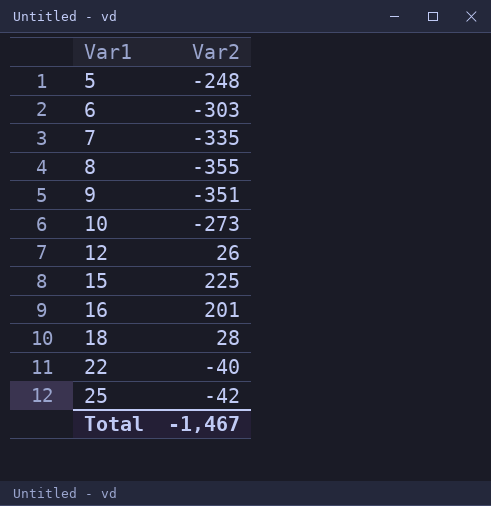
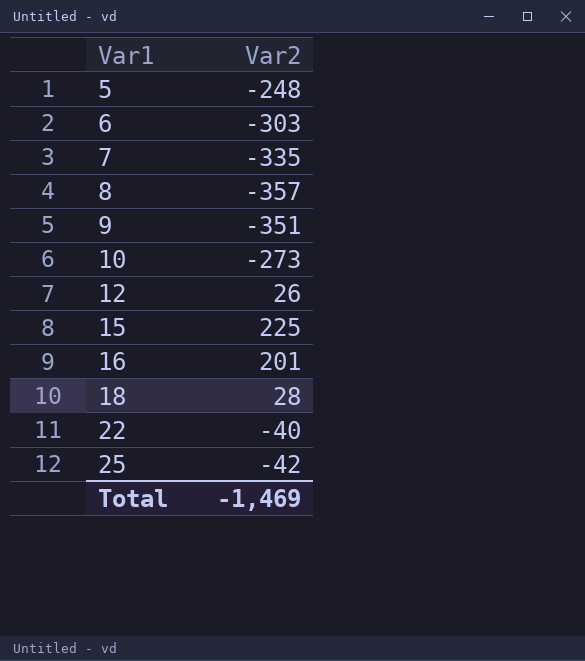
8 | Var2: -355 -> -357
Total | Var2: -1,467 -> -1,469

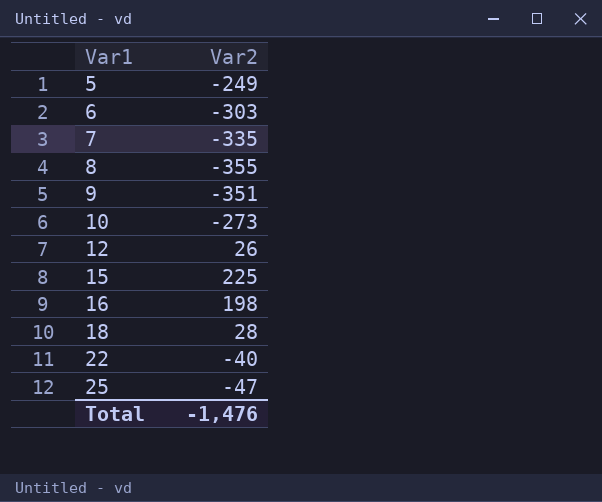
5 | Var2: -248 -> -249
8 | Var2: -357 -> -355
16 | Var2: 201 -> 198
25 | Var2: -42 -> -47
Total | Var2: -1,469 -> -1,476

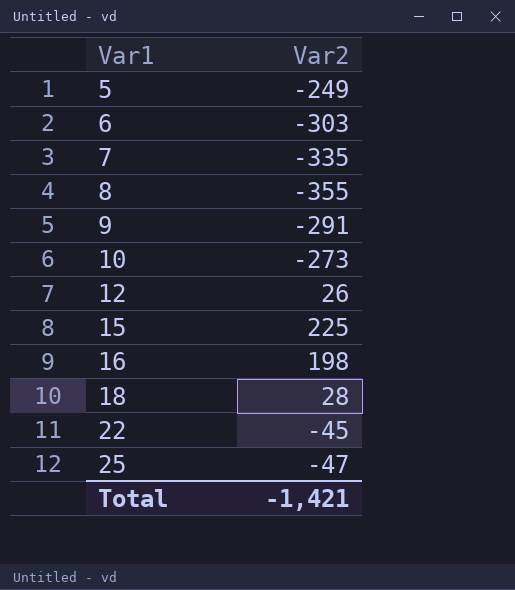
9 | Var2: -351 -> -291
22 | Var2: -40 -> -45
Total | Var2: -1,476 -> -1,421

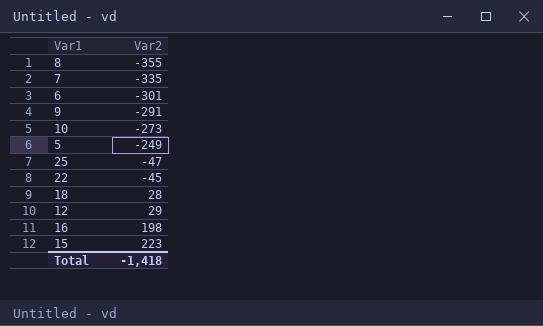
row order: Var1 ascending -> Var2 ascending
6 | Var2: -303 -> -301
12 | Var2: 26 -> 29
15 | Var2: 225 -> 223
Total | Var2: -1,421 -> -1,418

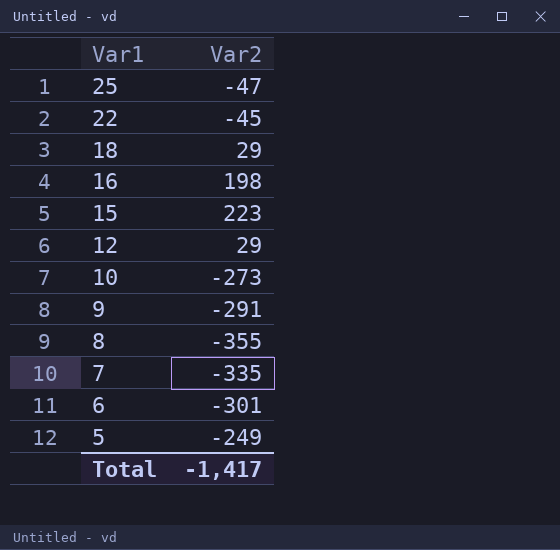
row order: Var2 ascending -> Var1 descending
18 | Var2: 28 -> 29
Total | Var2: -1,418 -> -1,417

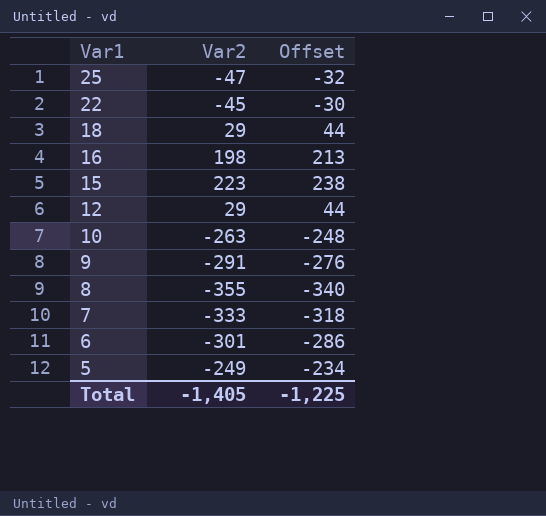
column Offset | formula: none -> [Var2] + 15
10 | Var2: -273 -> -263
7 | Var2: -335 -> -333
Total | Var2: -1,417 -> -1,405

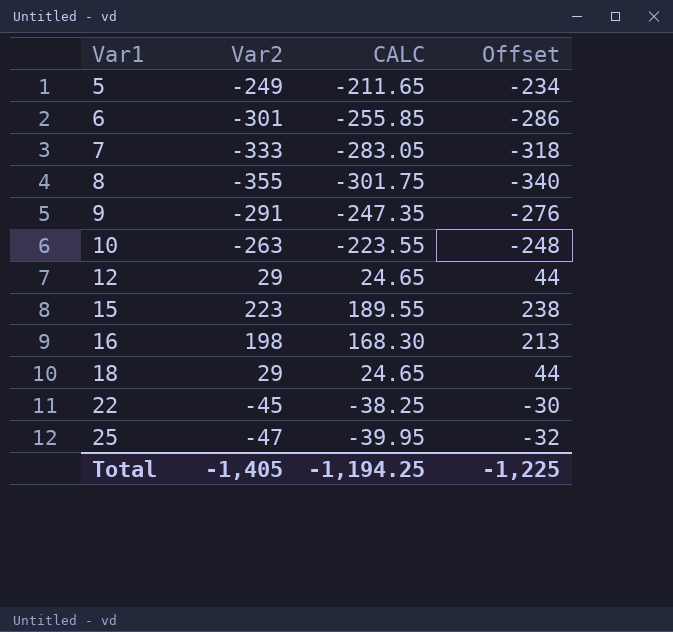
row order: Var1 descending -> Var1 ascending
column CALC | formula: none -> [Var2] * 0.85

